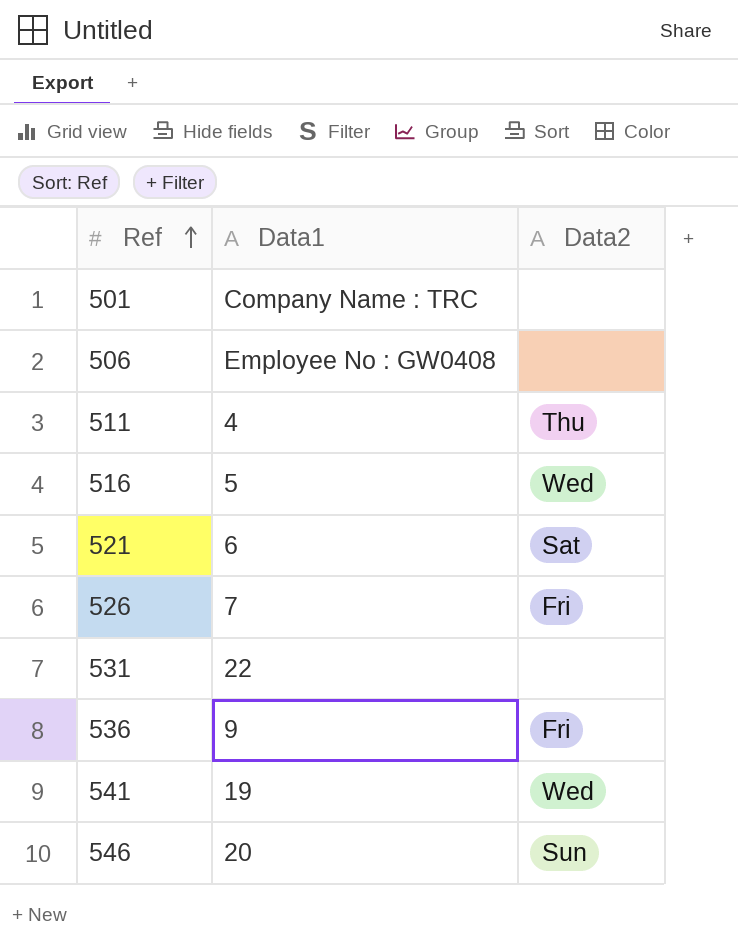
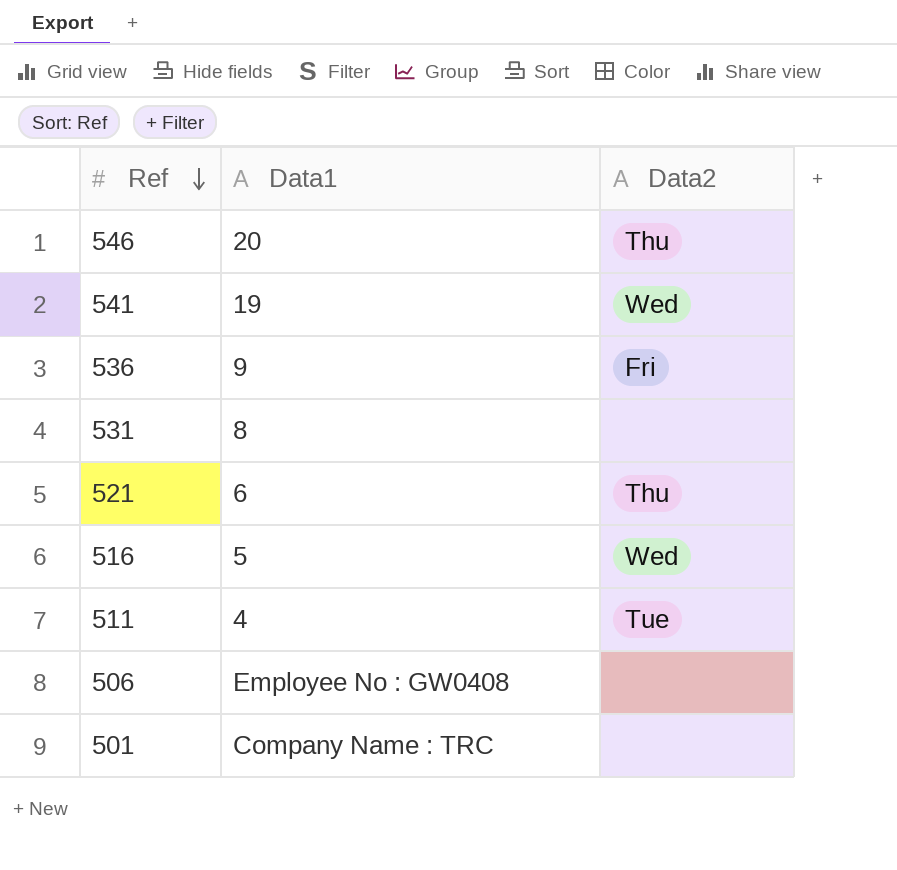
row order: Ref ascending -> Ref descending
row 526: 7 | Fri -> none
546 | Data2: Sun -> Thu
531 | Data1: 22 -> 8
521 | Data2: Sat -> Thu
511 | Data2: Thu -> Tue

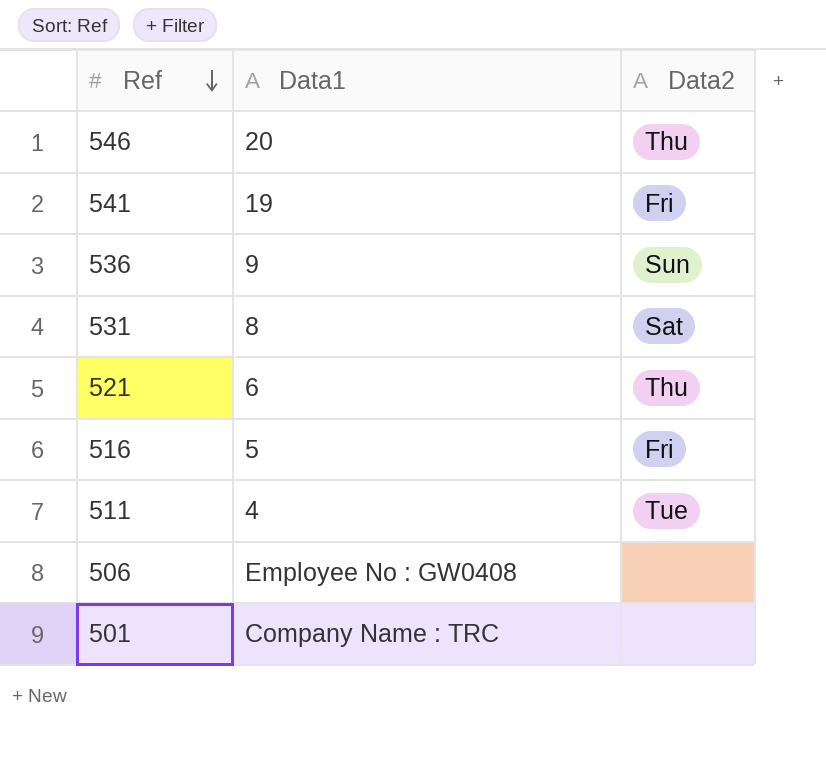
541 | Data2: Wed -> Fri
536 | Data2: Fri -> Sun
531 | Data2: none -> Sat
516 | Data2: Wed -> Fri

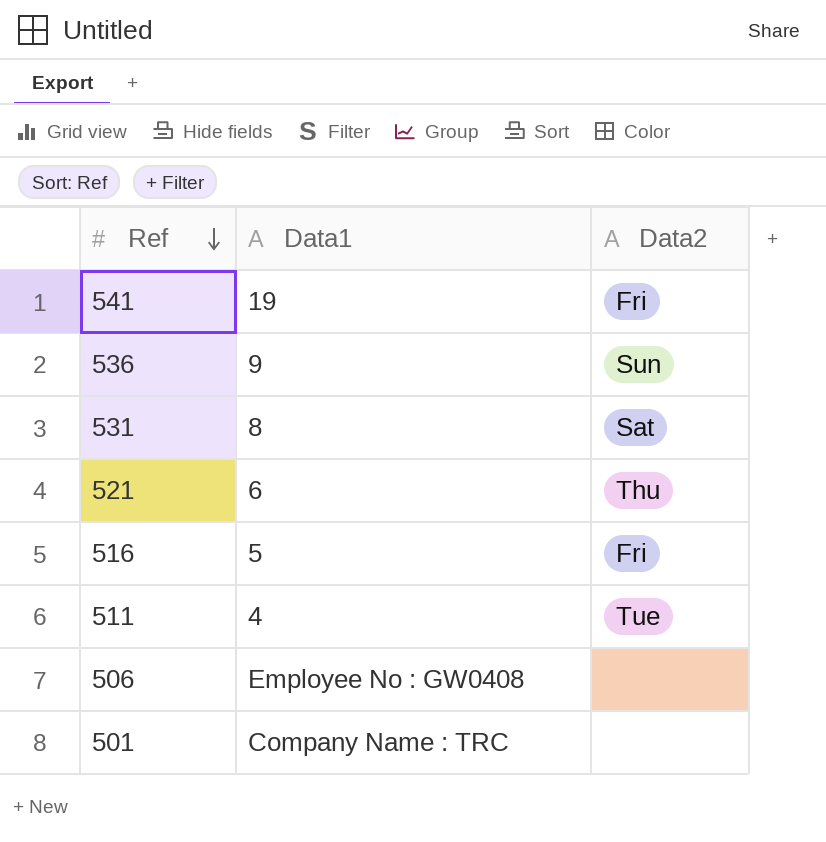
row 546: 20 | Thu -> none

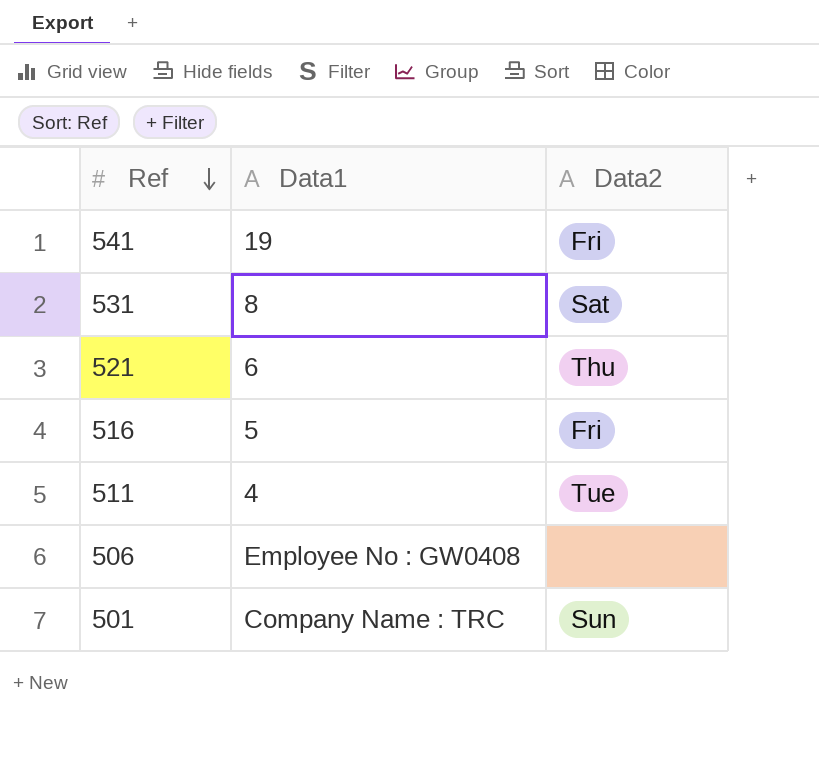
row 536: 9 | Sun -> none
501 | Data2: none -> Sun

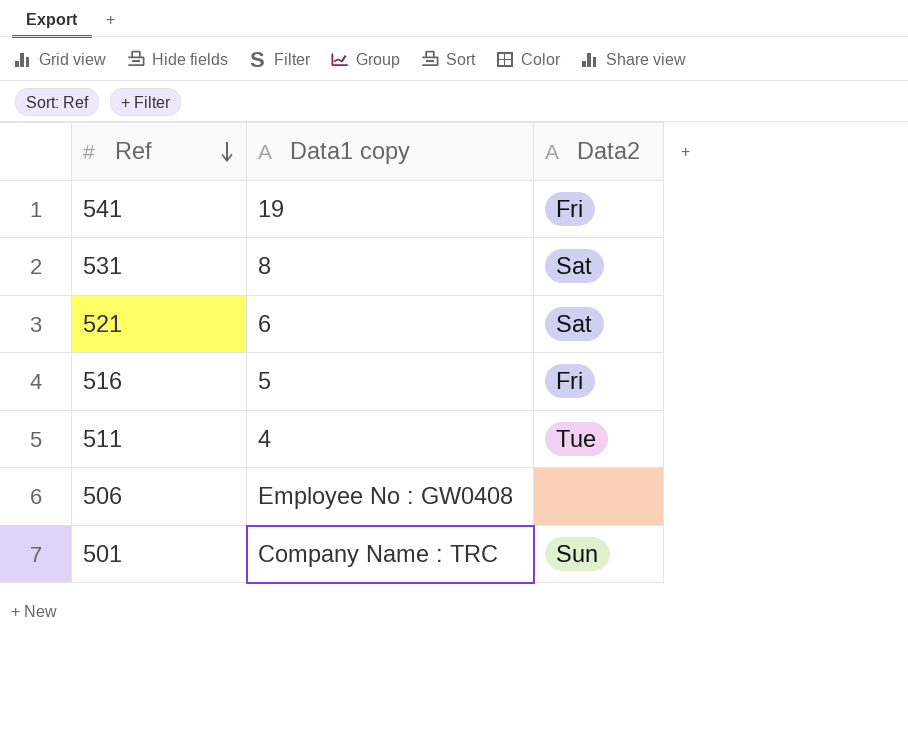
column name: Data1 -> Data1 copy
521 | Data2: Thu -> Sat

